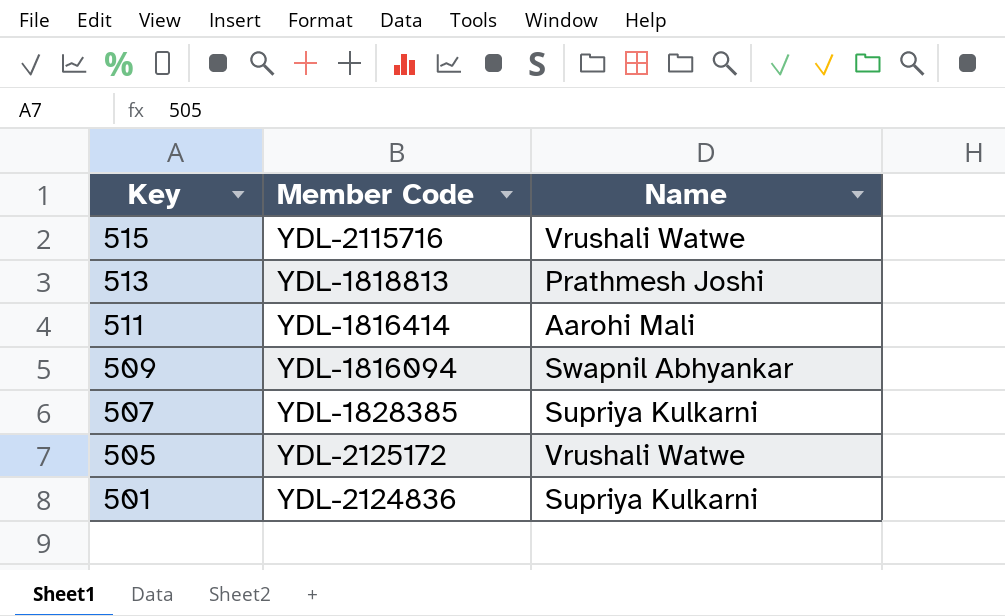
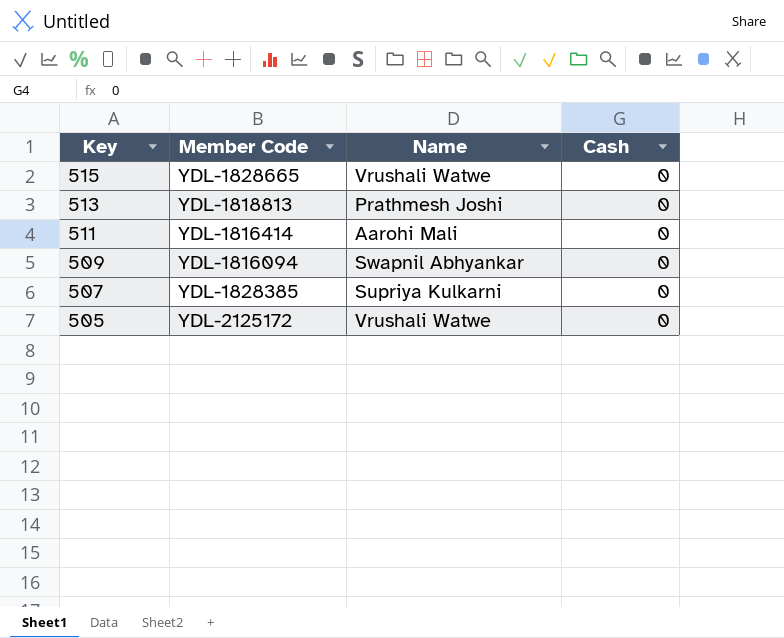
column Cash | position: none -> 4
row 501: YDL-2124836 | Supriya Kulkarni -> none
515 | Member Code: YDL-2115716 -> YDL-1828665

